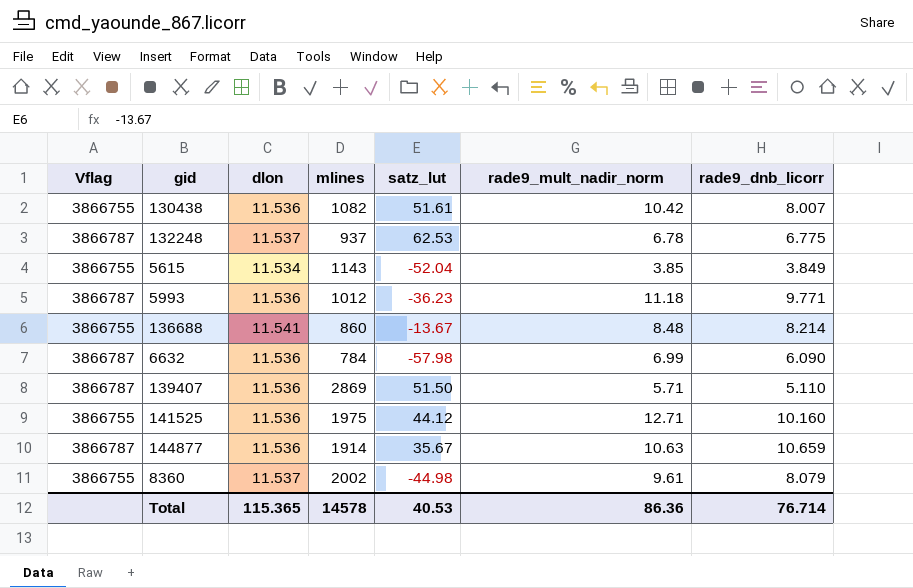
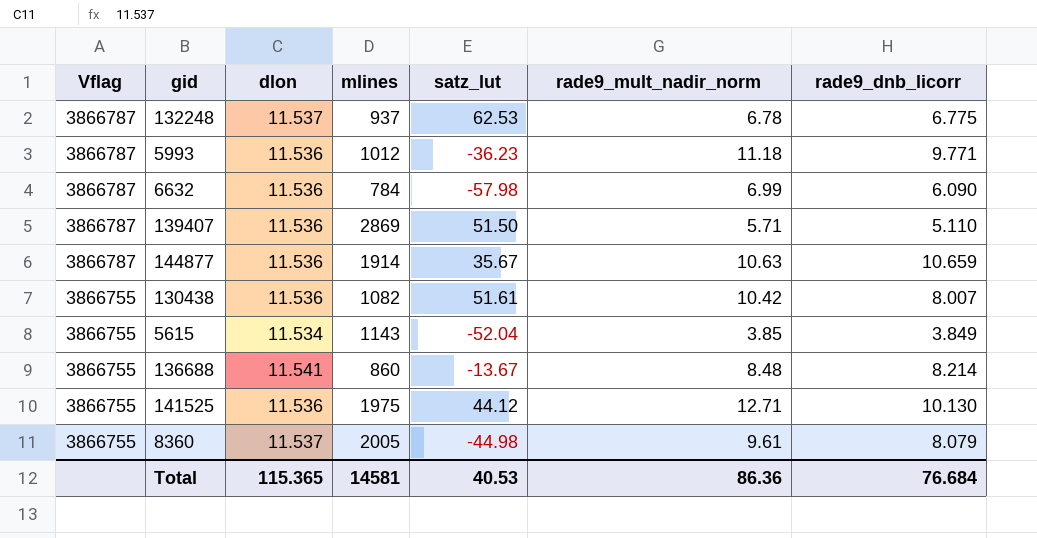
row order: none -> Vflag descending
141525 | rade9_dnb_licorr: 10.160 -> 10.130
8360 | mlines: 2002 -> 2005
Total | mlines: 14578 -> 14581
Total | rade9_dnb_licorr: 76.714 -> 76.684

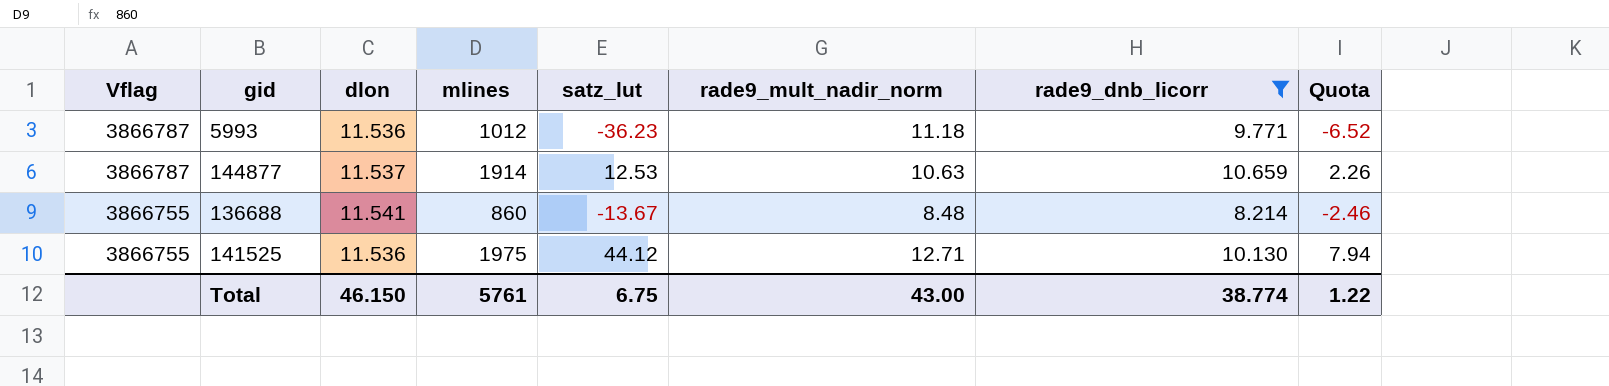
filter: none -> rade9_dnb_licorr >= 8.214
column Quota | formula: none -> [satz_lut] * 0.18
144877 | dlon: 11.536 -> 11.537
144877 | satz_lut: 35.67 -> 12.53
Total | dlon: 115.365 -> 46.150
Total | mlines: 14581 -> 5761
Total | satz_lut: 40.53 -> 6.75
Total | rade9_mult_nadir_norm: 86.36 -> 43.00
Total | rade9_dnb_licorr: 76.684 -> 38.774

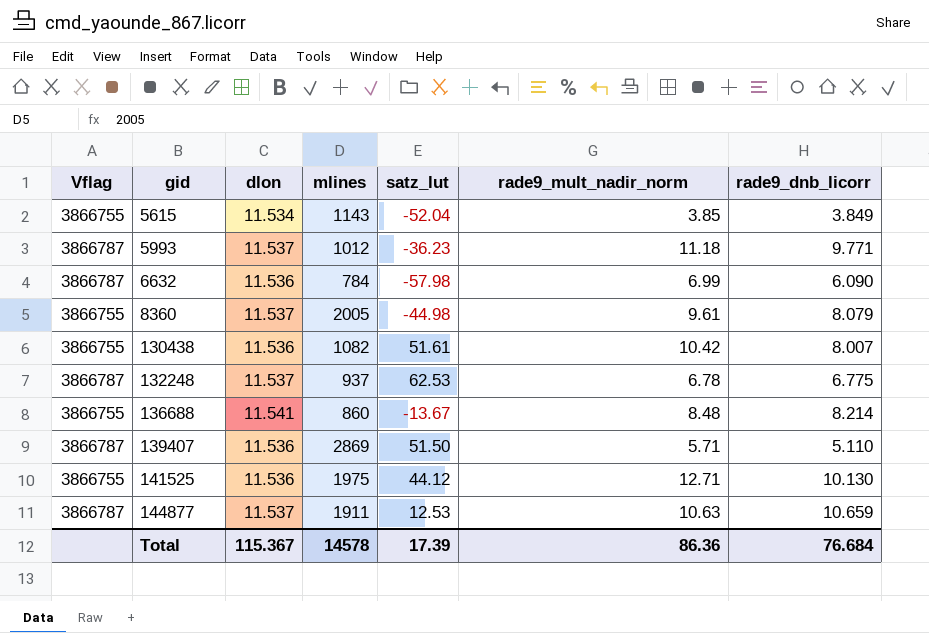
filter: rade9_dnb_licorr >= 8.214 -> none
row order: Vflag descending -> gid ascending
column Quota | formula: [satz_lut] * 0.18 -> none
5993 | dlon: 11.536 -> 11.537
144877 | mlines: 1914 -> 1911
Total | dlon: 46.150 -> 115.367
Total | mlines: 5761 -> 14578
Total | satz_lut: 6.75 -> 17.39
Total | rade9_mult_nadir_norm: 43.00 -> 86.36
Total | rade9_dnb_licorr: 38.774 -> 76.684

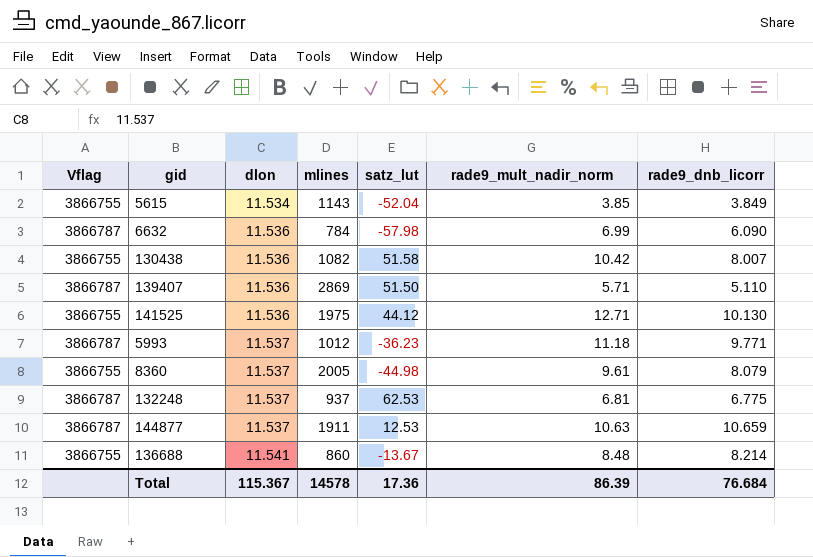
row order: gid ascending -> dlon ascending
130438 | satz_lut: 51.61 -> 51.58
132248 | rade9_mult_nadir_norm: 6.78 -> 6.81
Total | satz_lut: 17.39 -> 17.36
Total | rade9_mult_nadir_norm: 86.36 -> 86.39

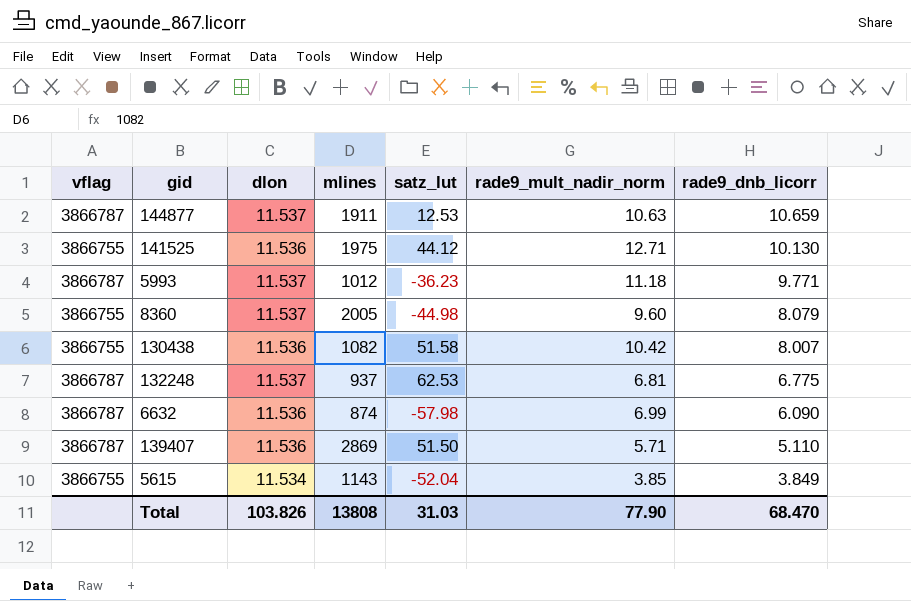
row order: dlon ascending -> rade9_dnb_licorr descending
column name: Vflag -> vflag
row 136688: 3866755 | 11.541 | 860 | -13.67 | 8.48 | 8.214 -> none
8360 | rade9_mult_nadir_norm: 9.61 -> 9.60
6632 | mlines: 784 -> 874
Total | dlon: 115.367 -> 103.826
Total | mlines: 14578 -> 13808
Total | satz_lut: 17.36 -> 31.03
Total | rade9_mult_nadir_norm: 86.39 -> 77.90
Total | rade9_dnb_licorr: 76.684 -> 68.470

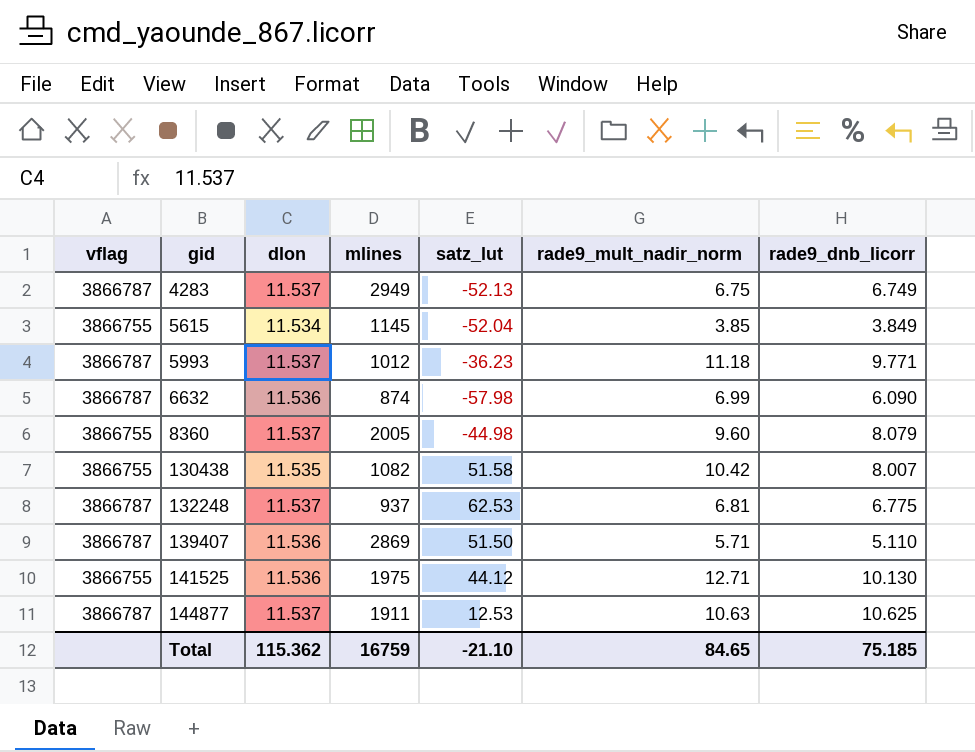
row order: rade9_dnb_licorr descending -> gid ascending
row 4283: none -> 3866787 | 11.537 | 2949 | -52.13 | 6.75 | 6.749
5615 | mlines: 1143 -> 1145
130438 | dlon: 11.536 -> 11.535
144877 | rade9_dnb_licorr: 10.659 -> 10.625
Total | dlon: 103.826 -> 115.362
Total | mlines: 13808 -> 16759
Total | satz_lut: 31.03 -> -21.10
Total | rade9_mult_nadir_norm: 77.90 -> 84.65
Total | rade9_dnb_licorr: 68.470 -> 75.185

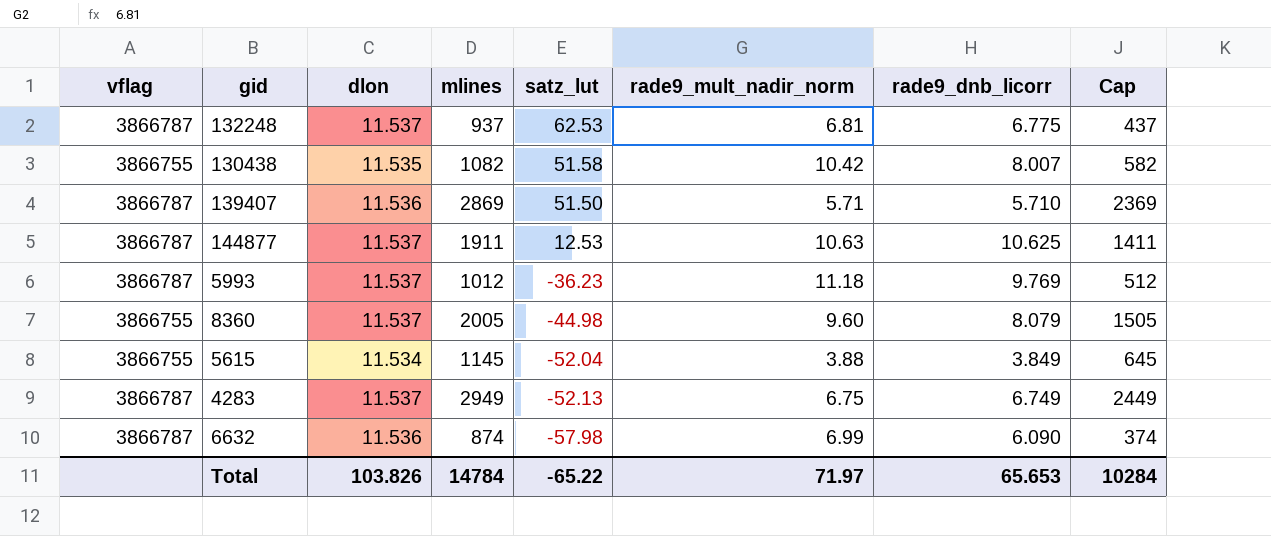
row order: gid ascending -> satz_lut descending
column Cap | formula: none -> [mlines] - 500
row 141525: 3866755 | 11.536 | 1975 | 44.12 | 12.71 | 10.130 -> none
139407 | rade9_dnb_licorr: 5.110 -> 5.710
5993 | rade9_dnb_licorr: 9.771 -> 9.769
5615 | rade9_mult_nadir_norm: 3.85 -> 3.88
Total | dlon: 115.362 -> 103.826
Total | mlines: 16759 -> 14784
Total | satz_lut: -21.10 -> -65.22
Total | rade9_mult_nadir_norm: 84.65 -> 71.97
Total | rade9_dnb_licorr: 75.185 -> 65.653

